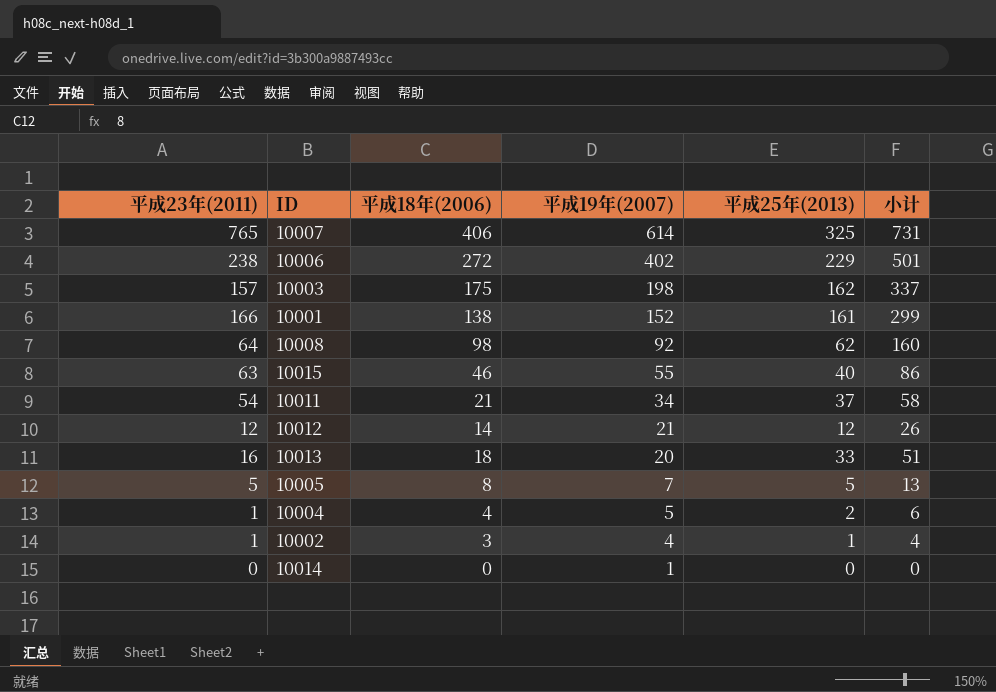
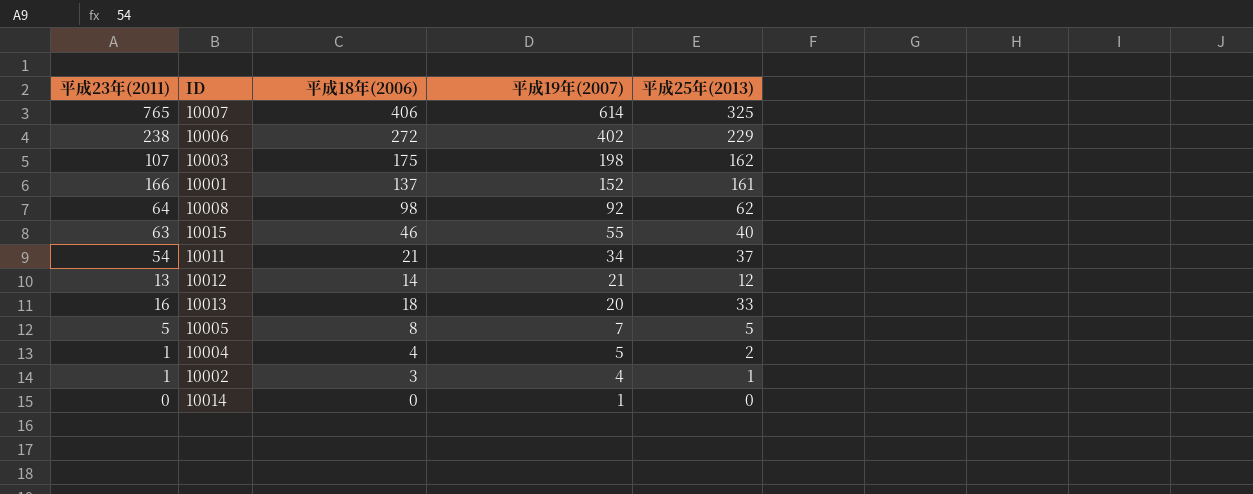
column 小计 | formula: [平成18年(2006)] + [平成25年(2013)] -> none
10003 | 平成23年(2011): 157 -> 107
10001 | 平成18年(2006): 138 -> 137
10012 | 平成23年(2011): 12 -> 13

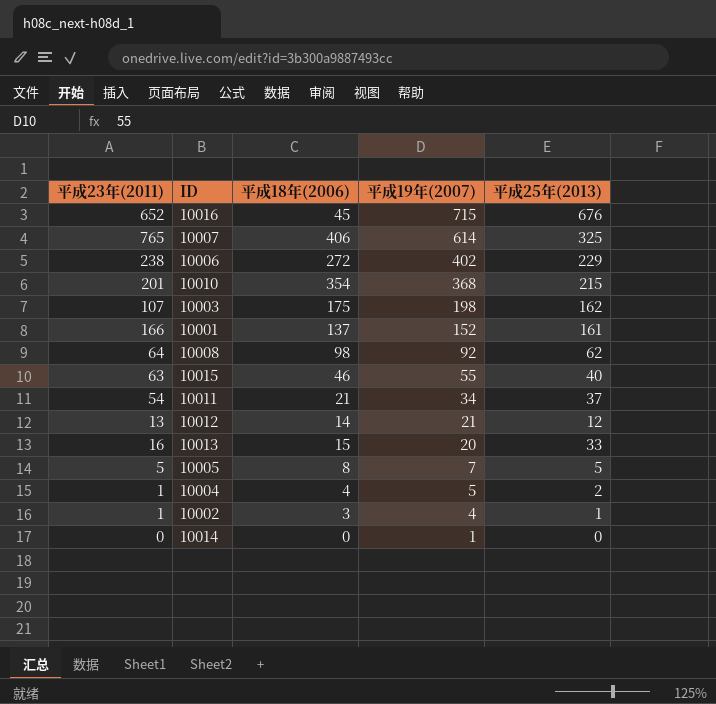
row 10016: none -> 652 | 45 | 715 | 676
row 10010: none -> 201 | 354 | 368 | 215
10013 | 平成18年(2006): 18 -> 15

